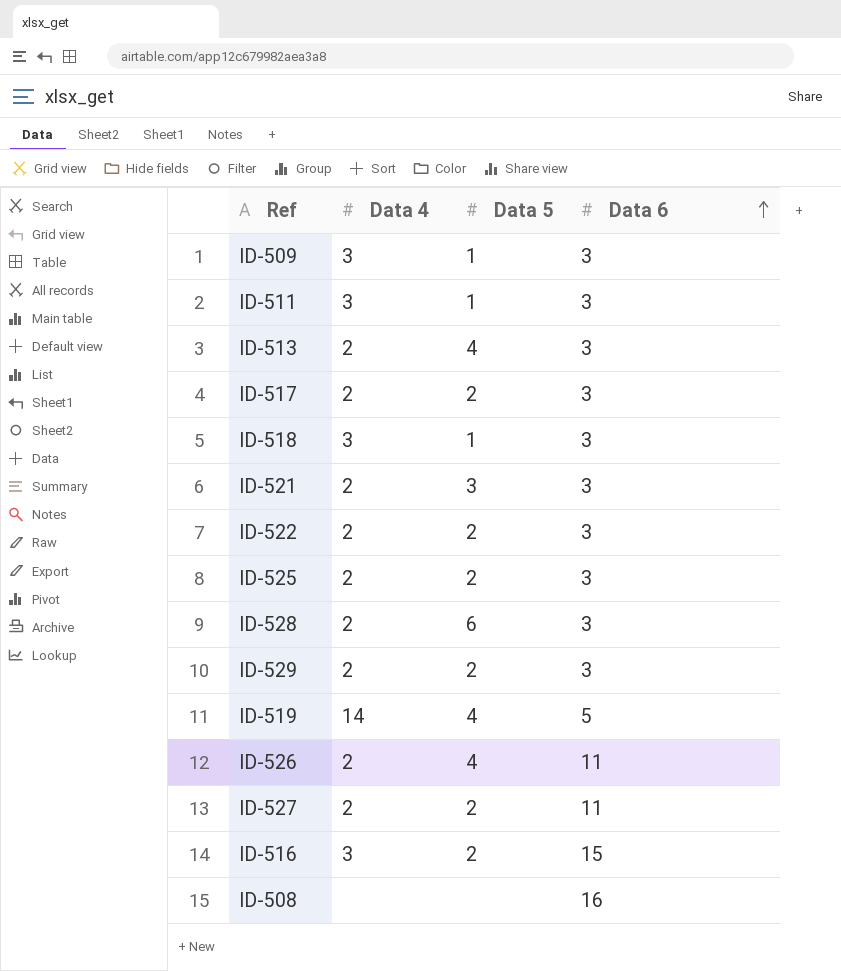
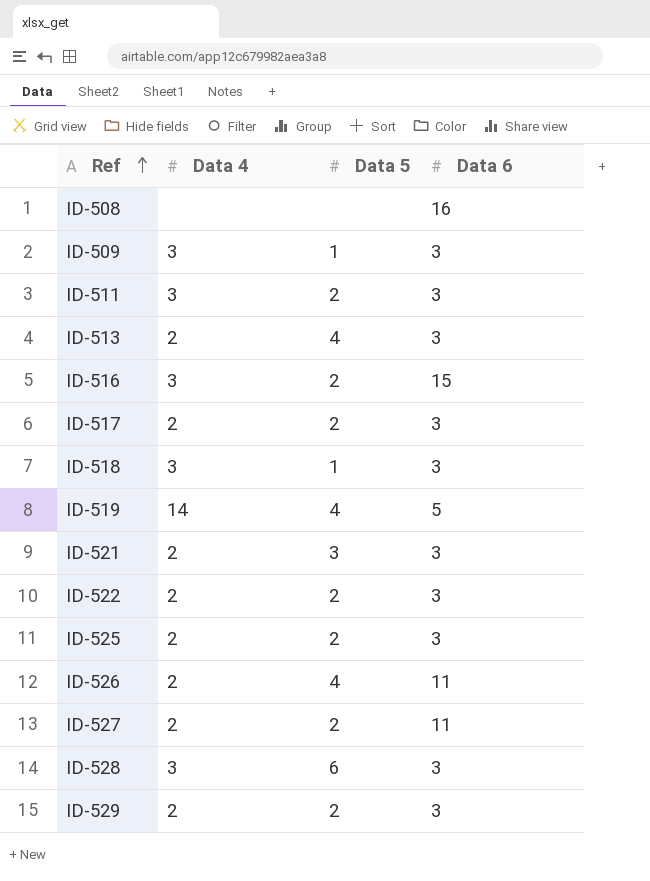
row order: Data 6 ascending -> Ref ascending
ID-511 | Data 5: 1 -> 2
ID-528 | Data 4: 2 -> 3

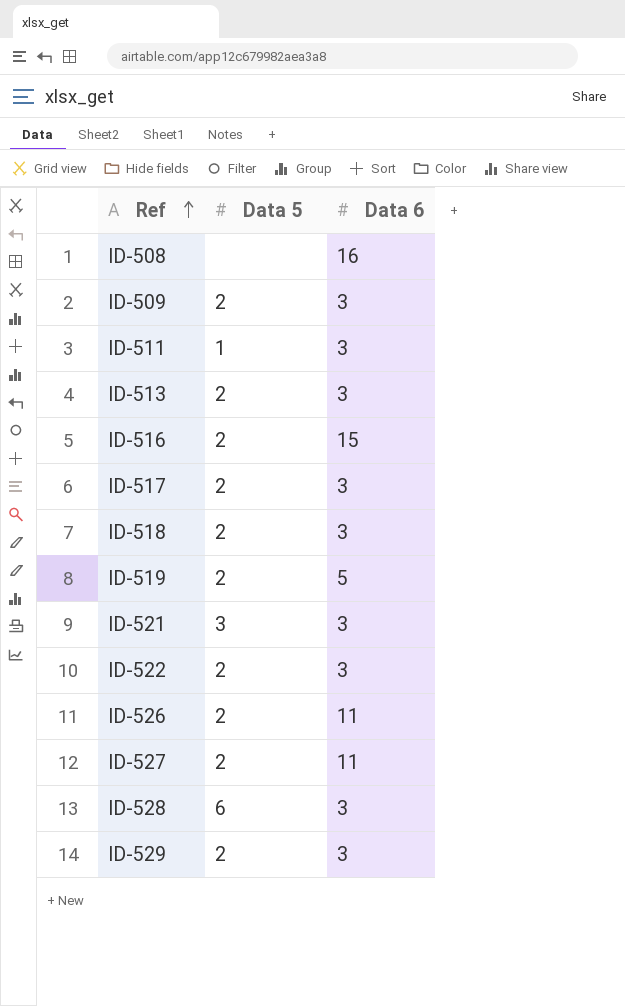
column Data 4 | position: 2 -> none
row ID-525: 2 | 2 | 3 -> none
ID-509 | Data 5: 1 -> 2
ID-511 | Data 5: 2 -> 1
ID-513 | Data 5: 4 -> 2
ID-518 | Data 5: 1 -> 2
ID-519 | Data 5: 4 -> 2
ID-526 | Data 5: 4 -> 2

